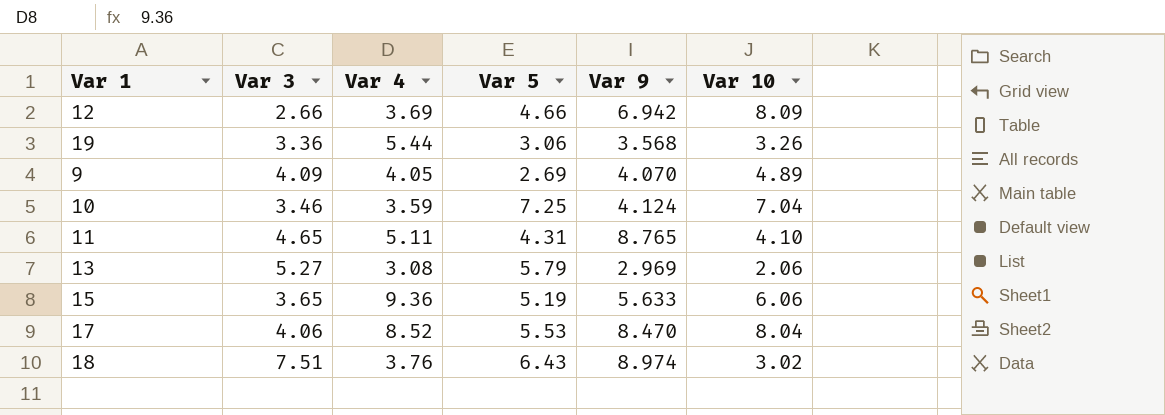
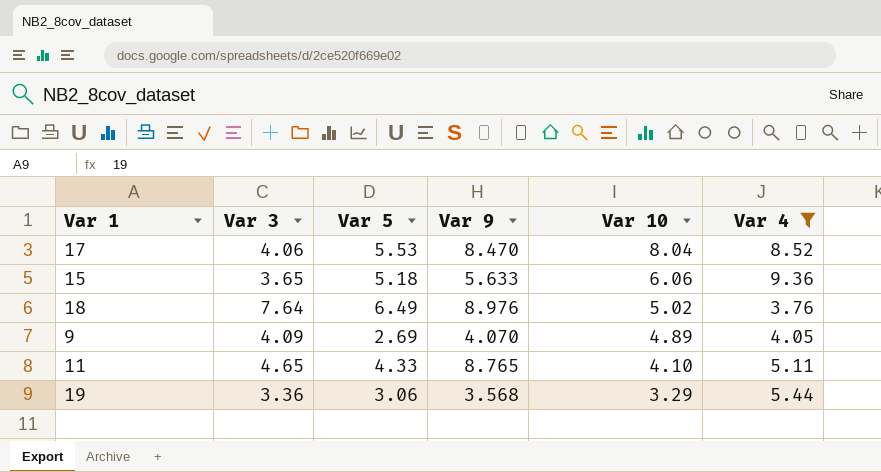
filter: none -> Var 4 >= 3.76
row order: none -> Var 10 descending
column Var 4 | position: 3 -> 6
15 | Var 5: 5.19 -> 5.18
18 | Var 3: 7.51 -> 7.64
18 | Var 5: 6.43 -> 6.49
18 | Var 9: 8.974 -> 8.976
18 | Var 10: 3.02 -> 5.02
11 | Var 5: 4.31 -> 4.33
19 | Var 10: 3.26 -> 3.29

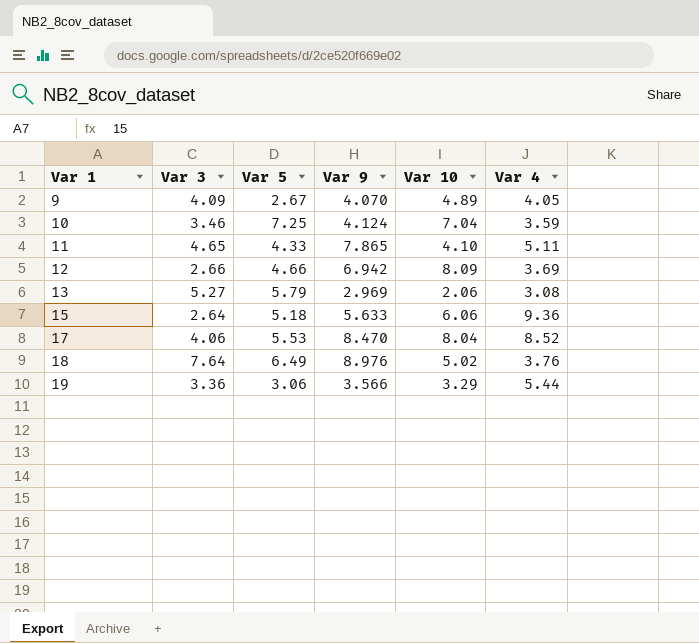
filter: Var 4 >= 3.76 -> none
row order: Var 10 descending -> Var 1 ascending
9 | Var 5: 2.69 -> 2.67
11 | Var 9: 8.765 -> 7.865
15 | Var 3: 3.65 -> 2.64
19 | Var 9: 3.568 -> 3.566

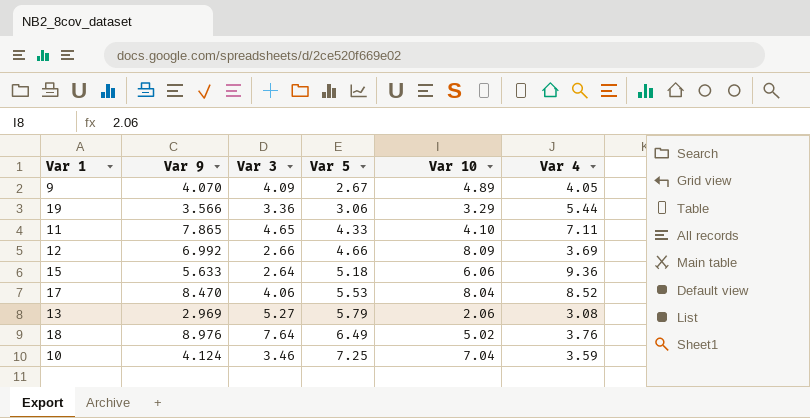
row order: Var 1 ascending -> Var 5 ascending
column Var 9 | position: 4 -> 2
11 | Var 4: 5.11 -> 7.11
12 | Var 9: 6.942 -> 6.992

